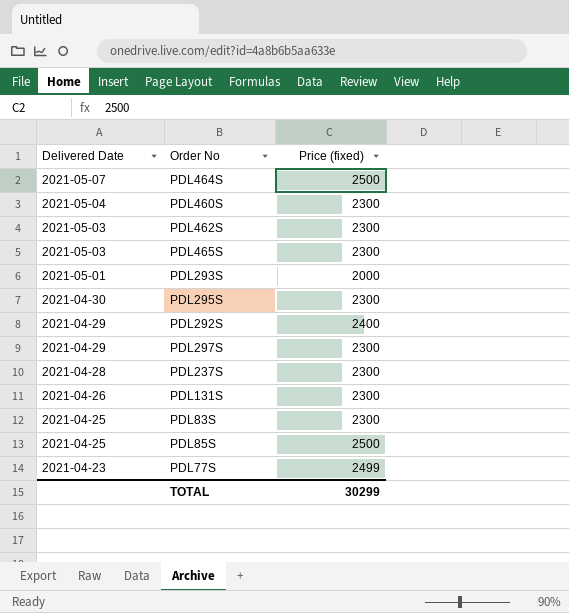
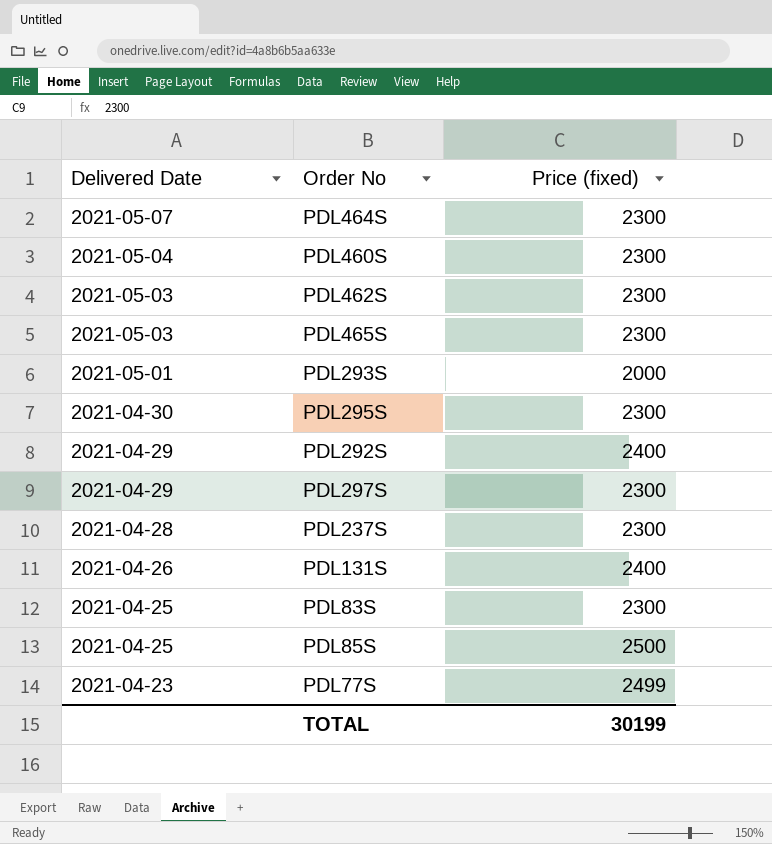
PDL464S | Price (fixed): 2500 -> 2300
PDL131S | Price (fixed): 2300 -> 2400
TOTAL | Price (fixed): 30299 -> 30199

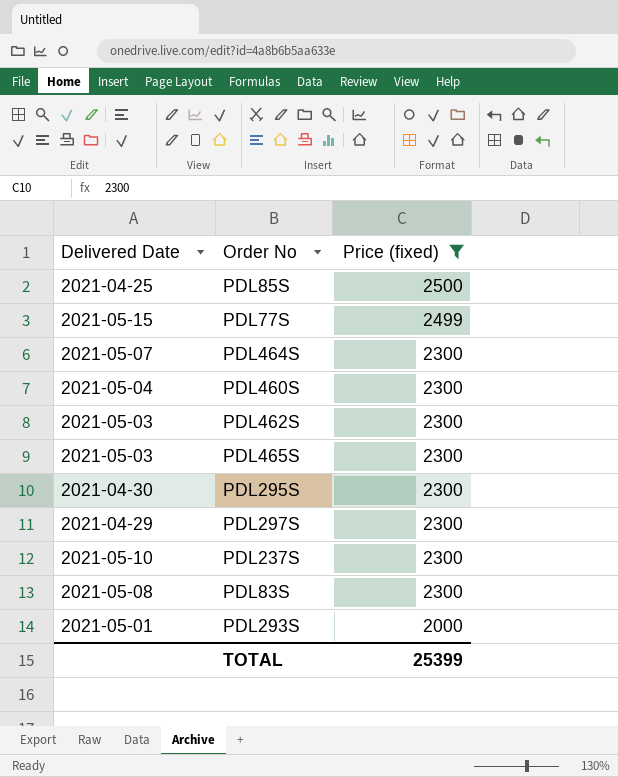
filter: none -> Price (fixed) != 2400
row order: Delivered Date descending -> Price (fixed) descending
PDL77S | Delivered Date: 2021-04-23 -> 2021-05-15
PDL237S | Delivered Date: 2021-04-28 -> 2021-05-10
PDL83S | Delivered Date: 2021-04-25 -> 2021-05-08
TOTAL | Price (fixed): 30199 -> 25399

